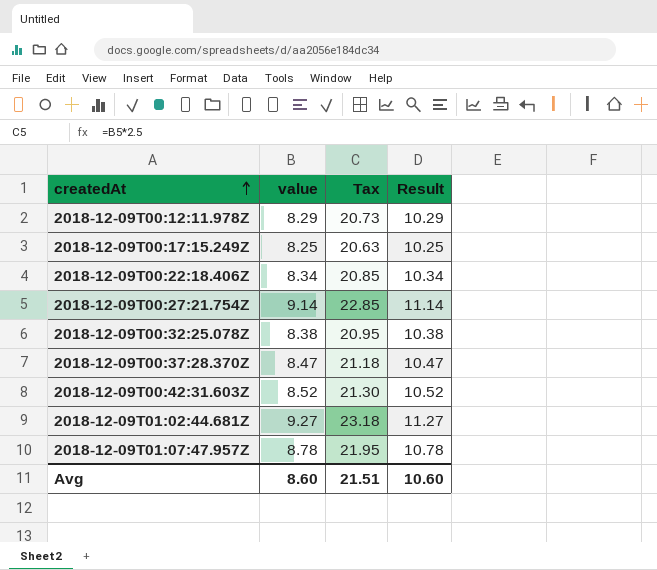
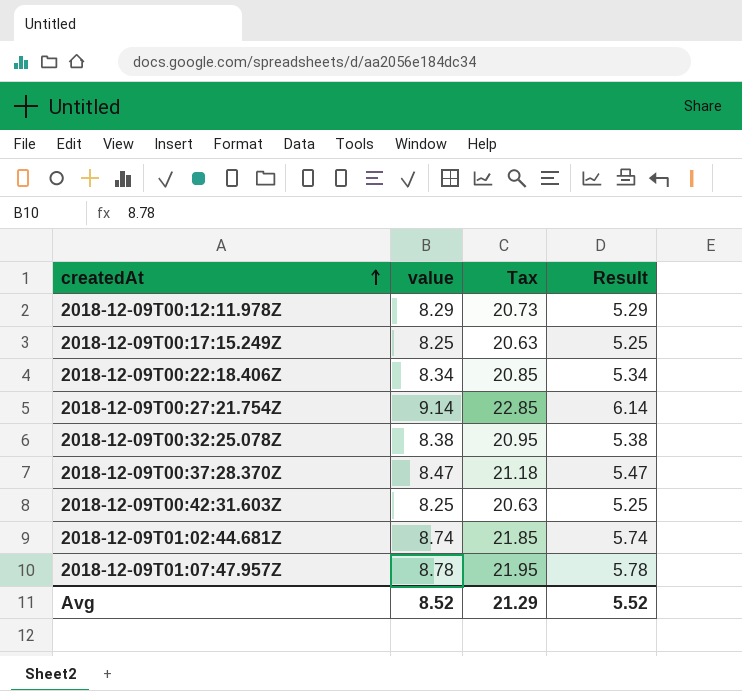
column Result | formula: [value] + 2 -> [value] - 3
2018-12-09T00:42:31.603Z | value: 8.52 -> 8.25
2018-12-09T00:42:31.603Z | Tax: 21.30 -> 20.63
2018-12-09T01:02:44.681Z | value: 9.27 -> 8.74
2018-12-09T01:02:44.681Z | Tax: 23.18 -> 21.85
Avg | value: 8.60 -> 8.52
Avg | Tax: 21.51 -> 21.29
Avg | Result: 10.60 -> 5.52

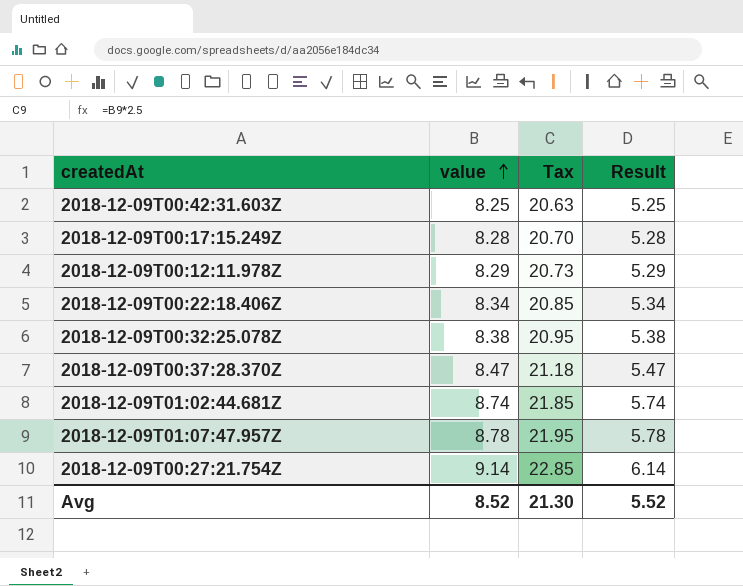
row order: createdAt ascending -> value ascending
2018-12-09T00:17:15.249Z | value: 8.25 -> 8.28
2018-12-09T00:17:15.249Z | Tax: 20.63 -> 20.70
2018-12-09T00:17:15.249Z | Result: 5.25 -> 5.28
Avg | Tax: 21.29 -> 21.30

